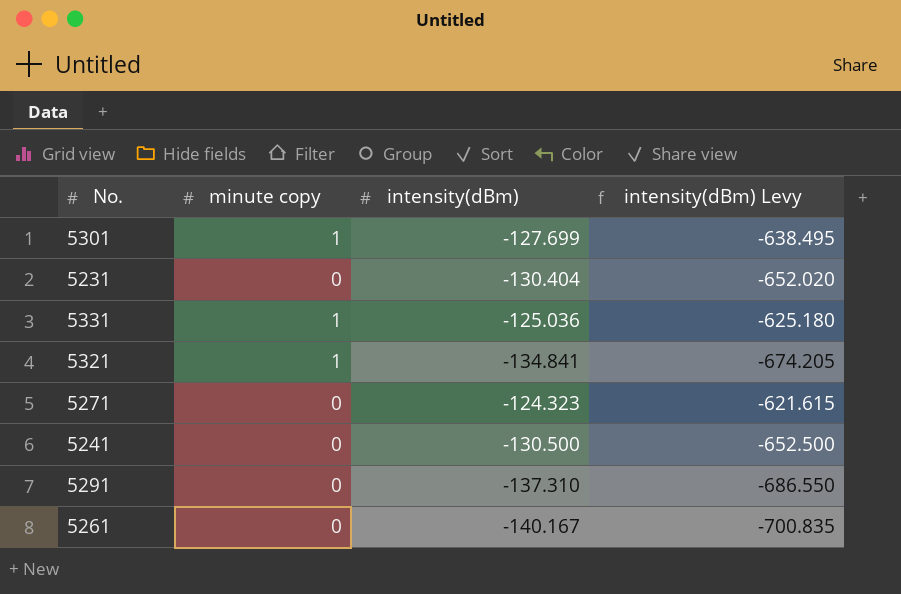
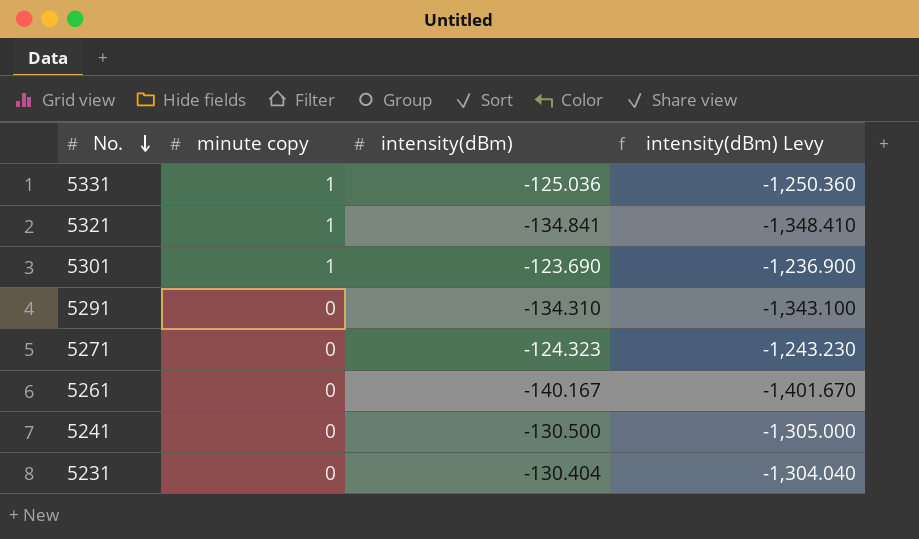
row order: none -> No. descending
column intensity(dBm) Levy | formula: [intensity(dBm)] * 5 -> [intensity(dBm)] * 10
5301 | intensity(dBm): -127.699 -> -123.690
5291 | intensity(dBm): -137.310 -> -134.310

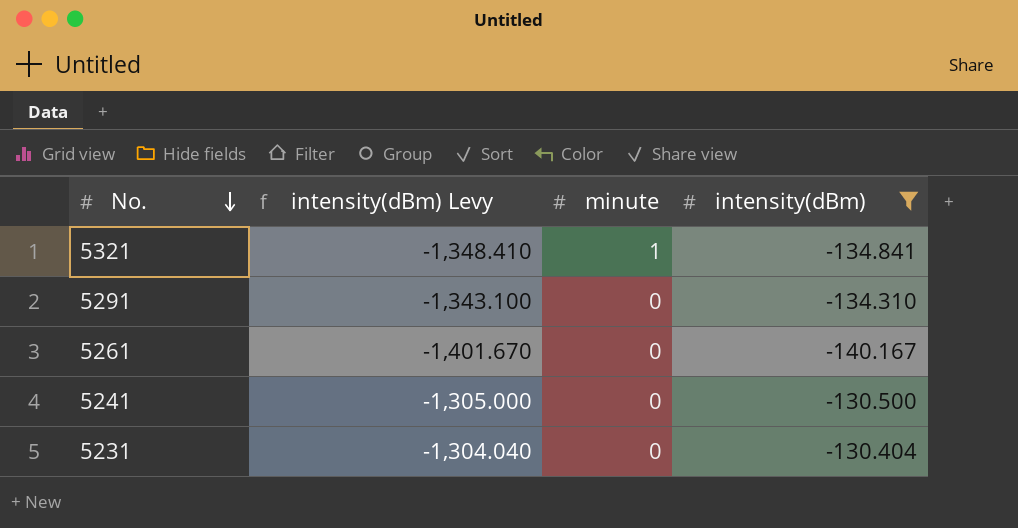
filter: none -> intensity(dBm) <= -130.404
column intensity(dBm) Levy | position: 4 -> 2
column name: minute copy -> minute

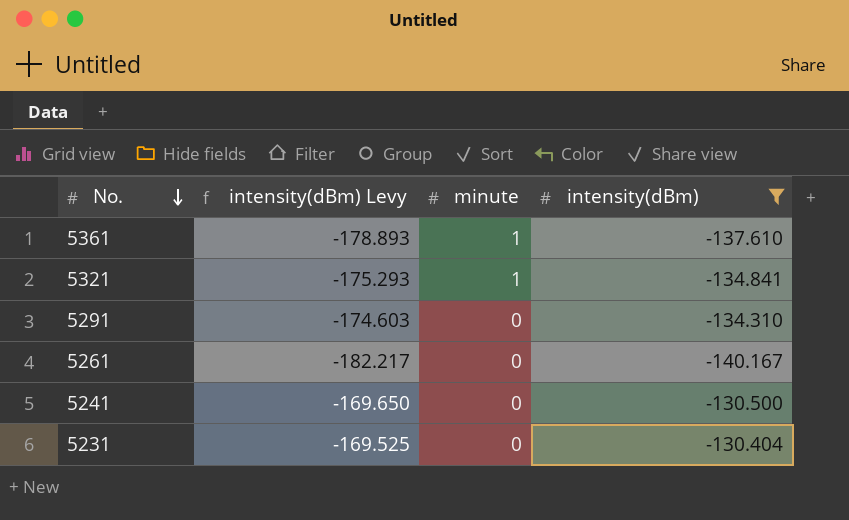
column intensity(dBm) Levy | formula: [intensity(dBm)] * 10 -> [intensity(dBm)] * 1.3
row 5361: none -> -178.893 | 1 | -137.610

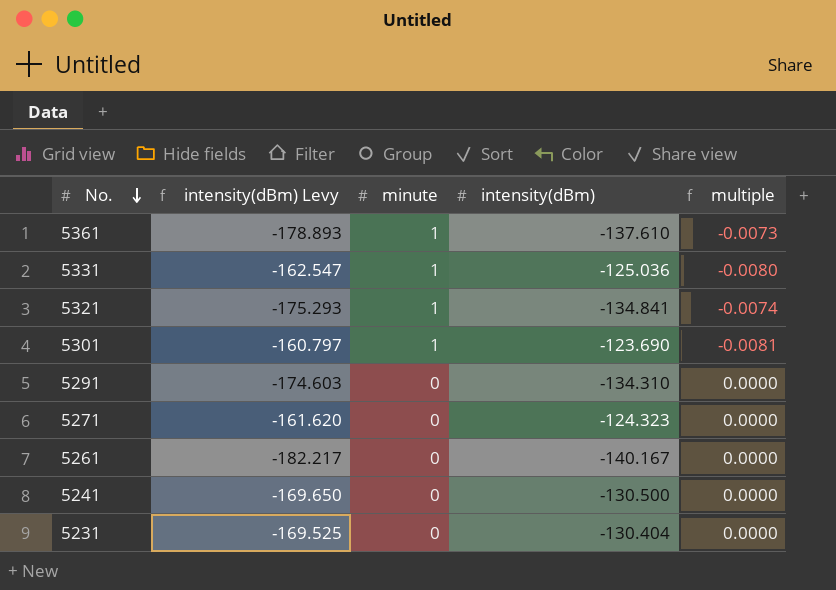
filter: intensity(dBm) <= -130.404 -> none
column multiple | formula: none -> [minute] / [intensity(dBm)]

